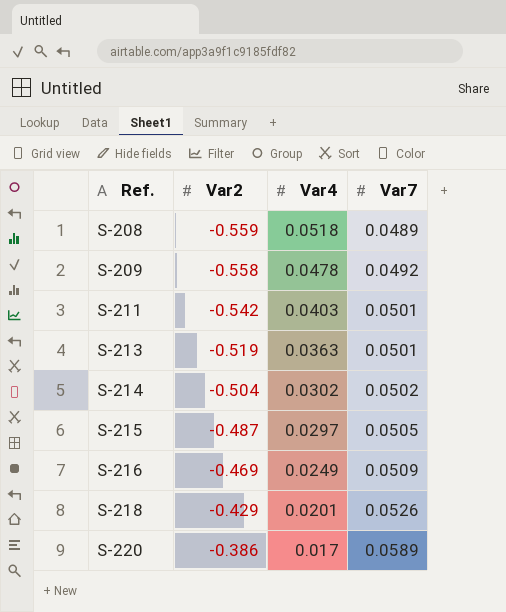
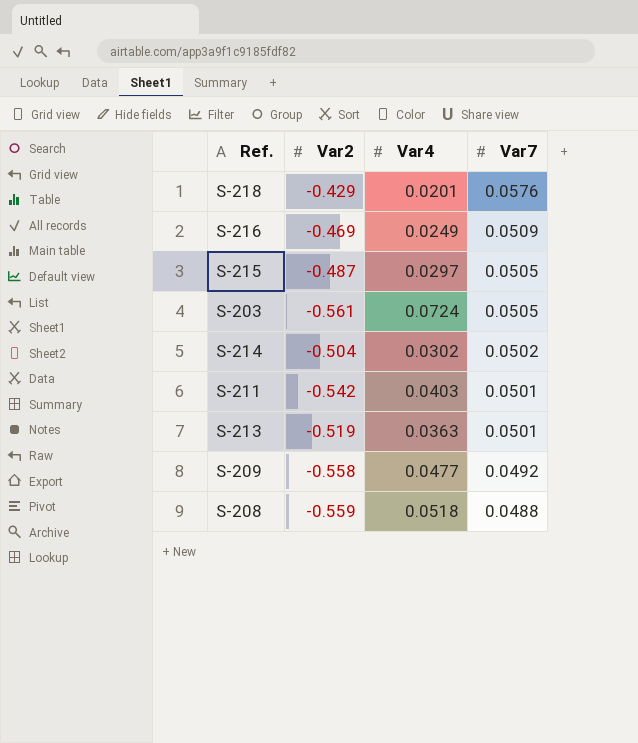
row order: Ref. ascending -> Var7 descending
row S-220: -0.386 | 0.017 | 0.0589 -> none
S-218 | Var7: 0.0526 -> 0.0576
row S-203: none -> -0.561 | 0.0724 | 0.0505
S-209 | Var4: 0.0478 -> 0.0477
S-208 | Var7: 0.0489 -> 0.0488

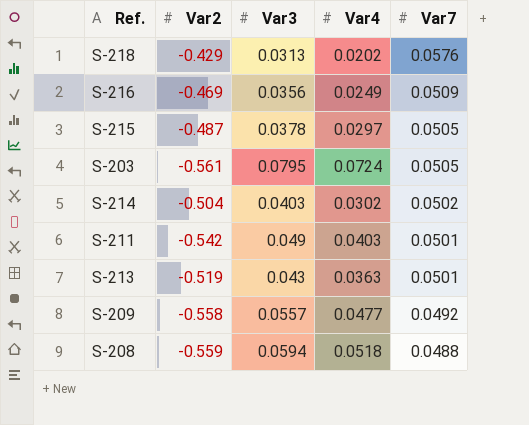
column Var3 | position: none -> 3
S-218 | Var4: 0.0201 -> 0.0202

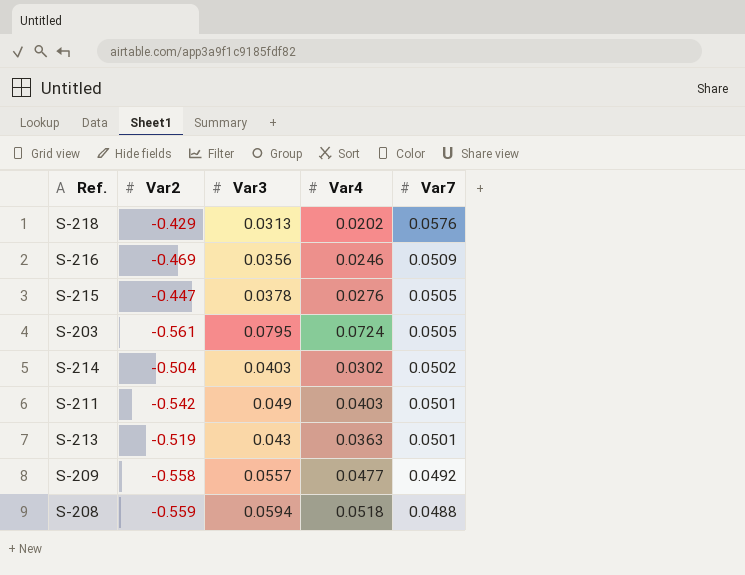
S-216 | Var4: 0.0249 -> 0.0246
S-215 | Var2: -0.487 -> -0.447
S-215 | Var4: 0.0297 -> 0.0276

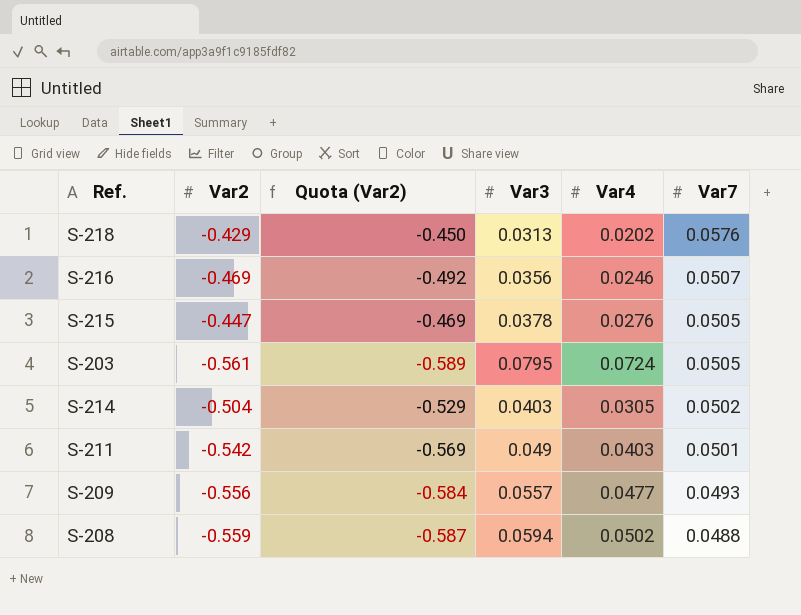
column Quota (Var2) | formula: none -> [Var2] * 1.05
row S-213: -0.519 | 0.043 | 0.0363 | 0.0501 -> none
S-216 | Var7: 0.0509 -> 0.0507
S-214 | Var4: 0.0302 -> 0.0305
S-209 | Var2: -0.558 -> -0.556
S-209 | Var7: 0.0492 -> 0.0493
S-208 | Var4: 0.0518 -> 0.0502

